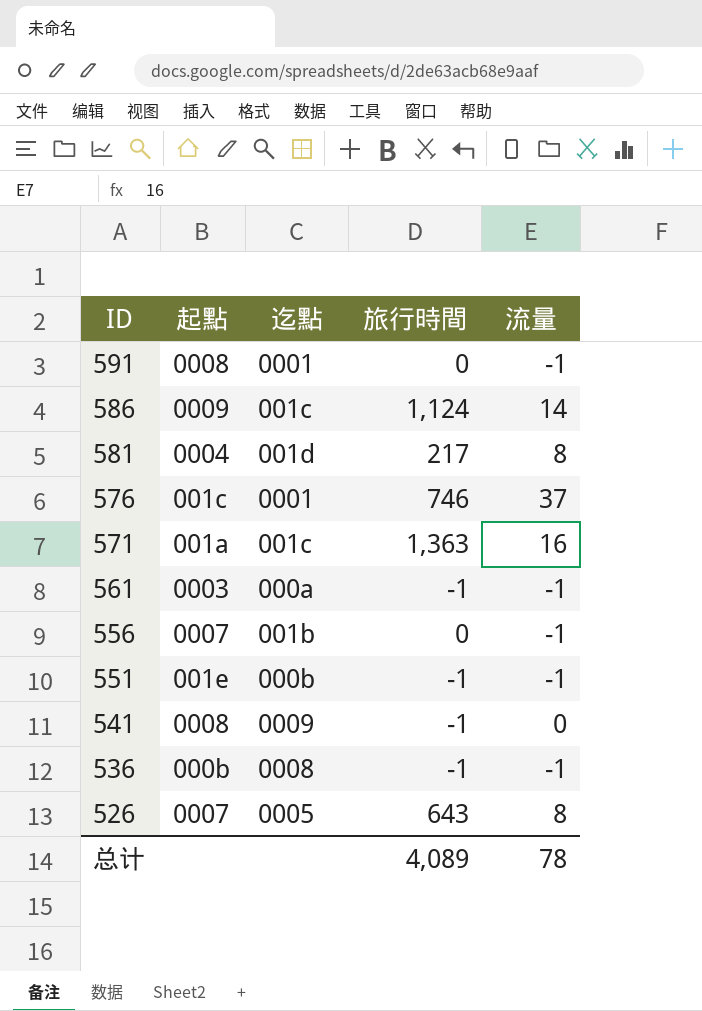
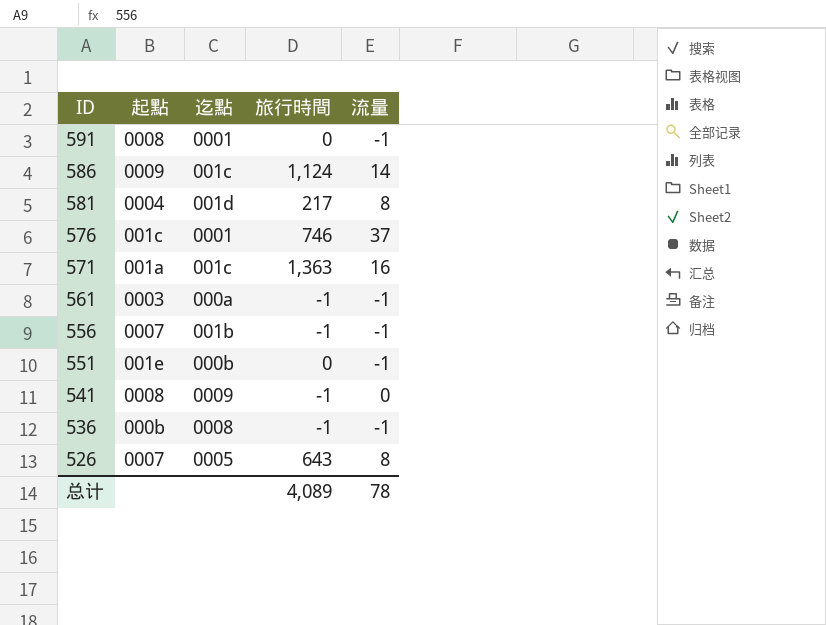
556 | 旅行時間: 0 -> -1
551 | 旅行時間: -1 -> 0

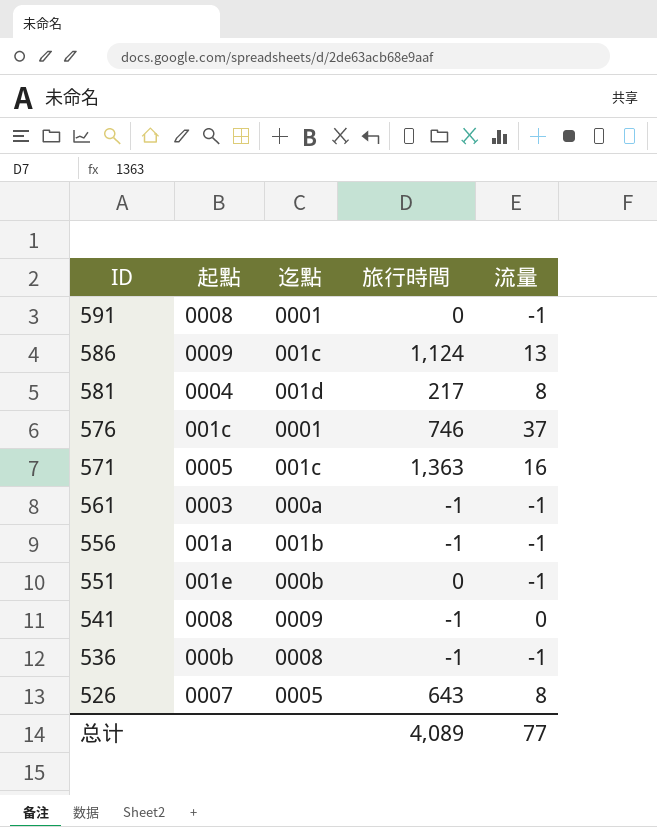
586 | 流量: 14 -> 13
571 | 起點: 001a -> 0005
556 | 起點: 0007 -> 001a
总计 | 流量: 78 -> 77

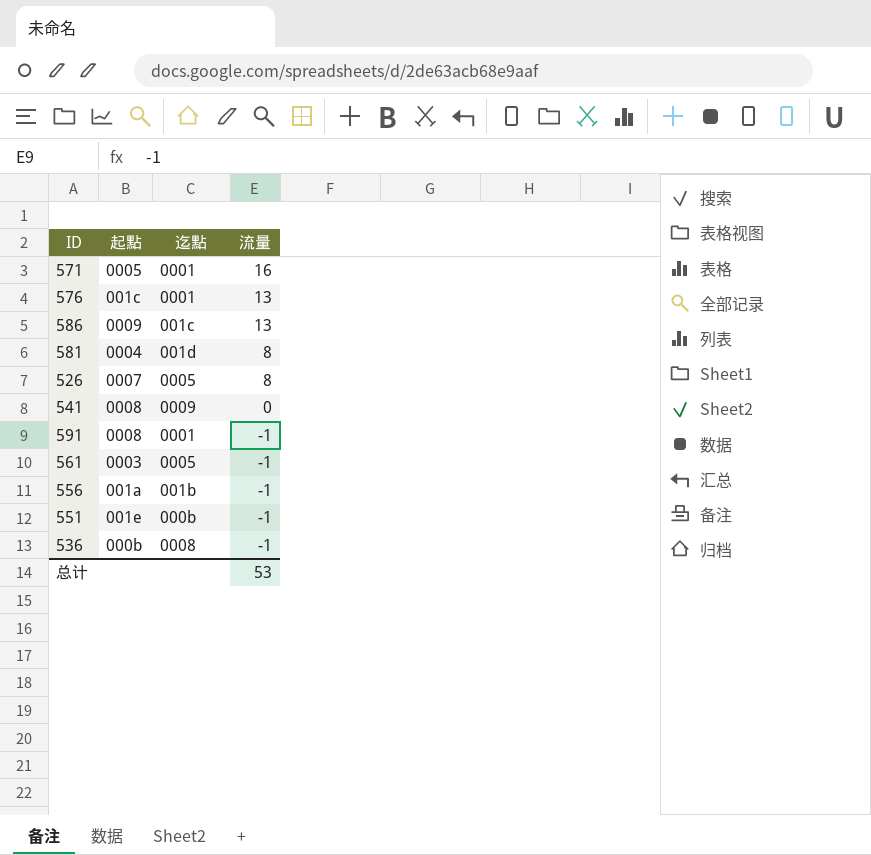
row order: ID descending -> 流量 descending
column 旅行時間 | position: 4 -> none
571 | 迄點: 001c -> 0001
576 | 流量: 37 -> 13
561 | 迄點: 000a -> 0005
总计 | 流量: 77 -> 53

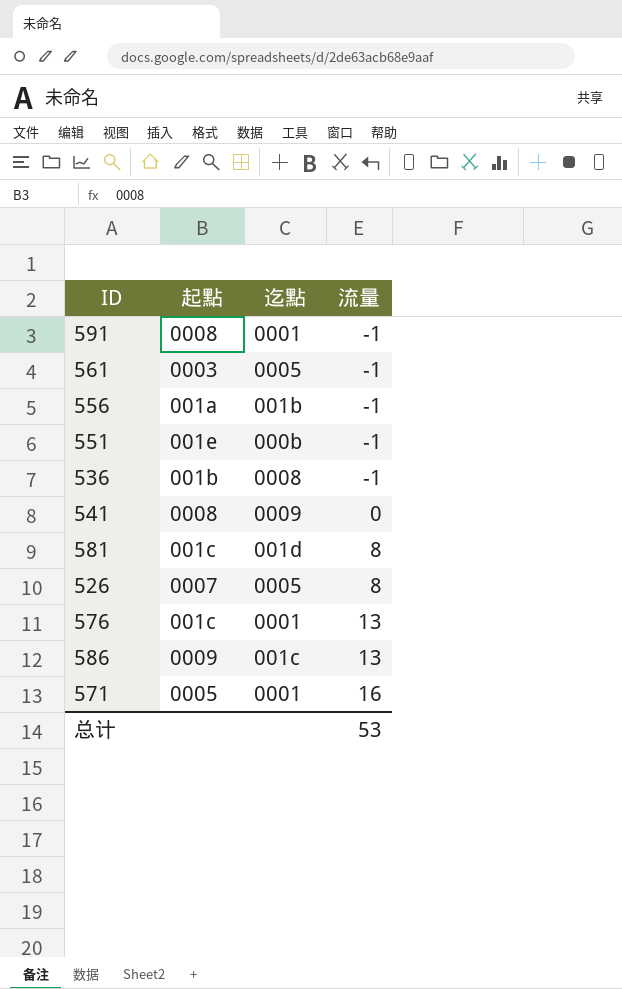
row order: 流量 descending -> 流量 ascending
536 | 起點: 000b -> 001b
581 | 起點: 0004 -> 001c

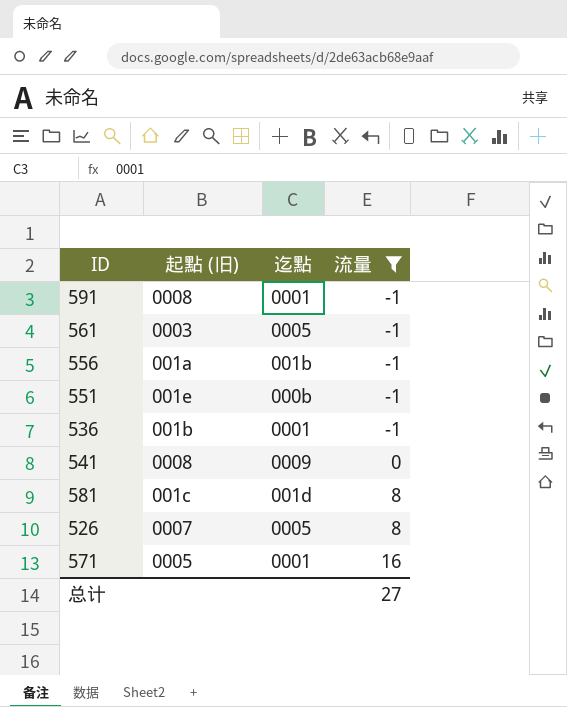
filter: none -> 流量 != 13
column name: 起點 -> 起點 (旧)
536 | 迄點: 0008 -> 0001
总计 | 流量: 53 -> 27

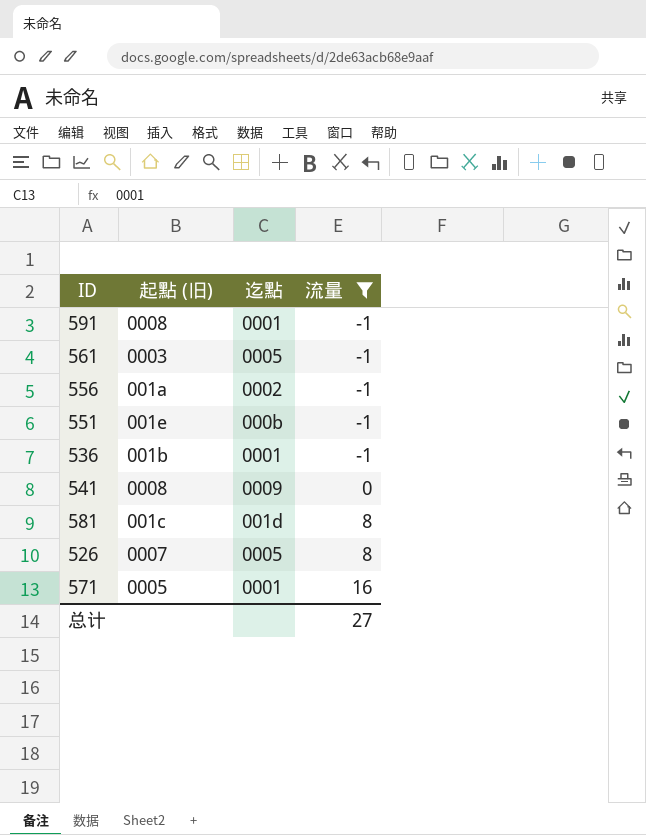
556 | 迄點: 001b -> 0002

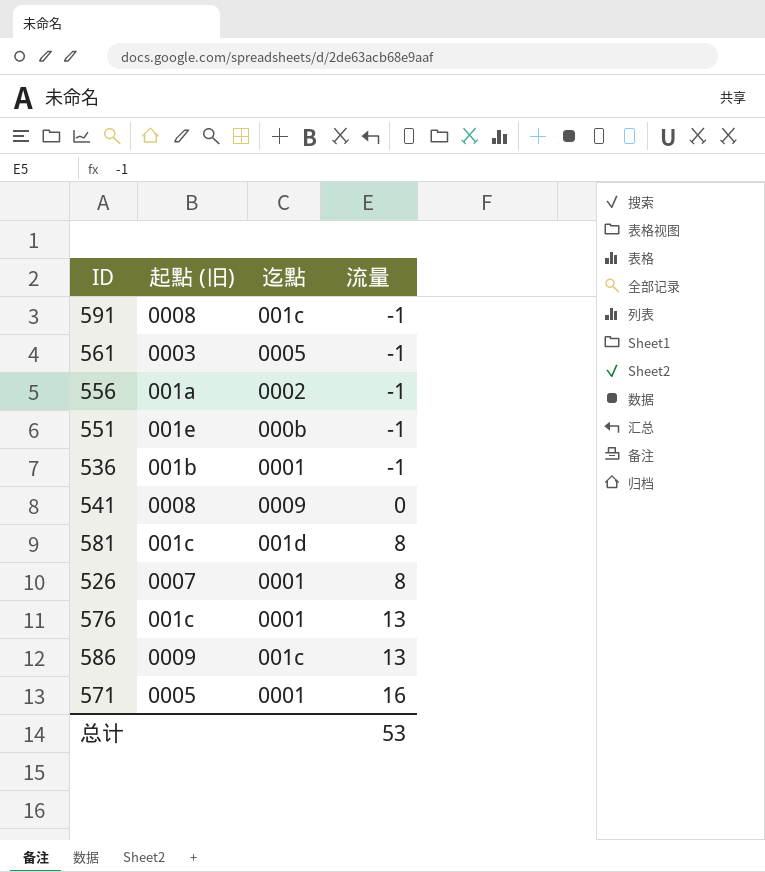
filter: 流量 != 13 -> none
591 | 迄點: 0001 -> 001c
526 | 迄點: 0005 -> 0001
总计 | 流量: 27 -> 53

